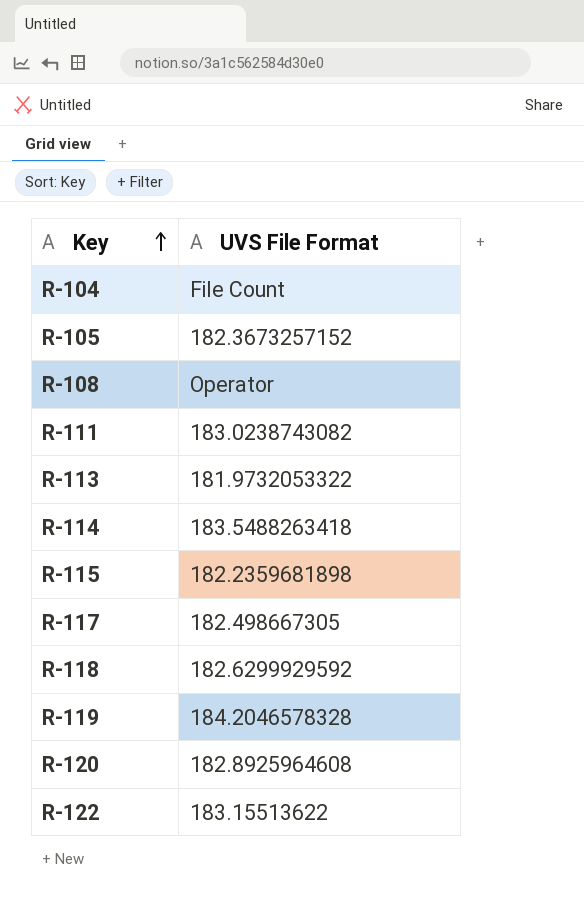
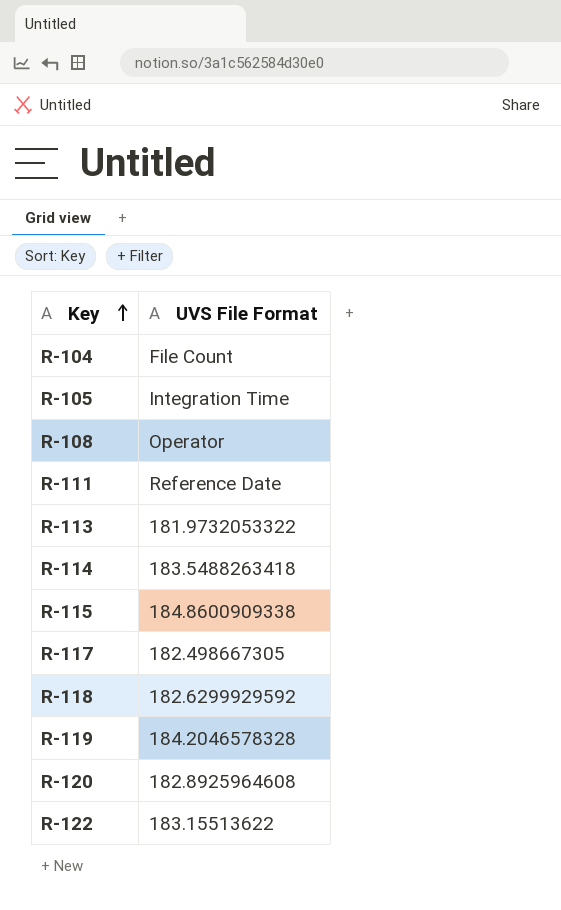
R-105 | UVS File Format: 182.3673257152 -> Integration Time
R-111 | UVS File Format: 183.0238743082 -> Reference Date
R-115 | UVS File Format: 182.2359681898 -> 184.8600909338

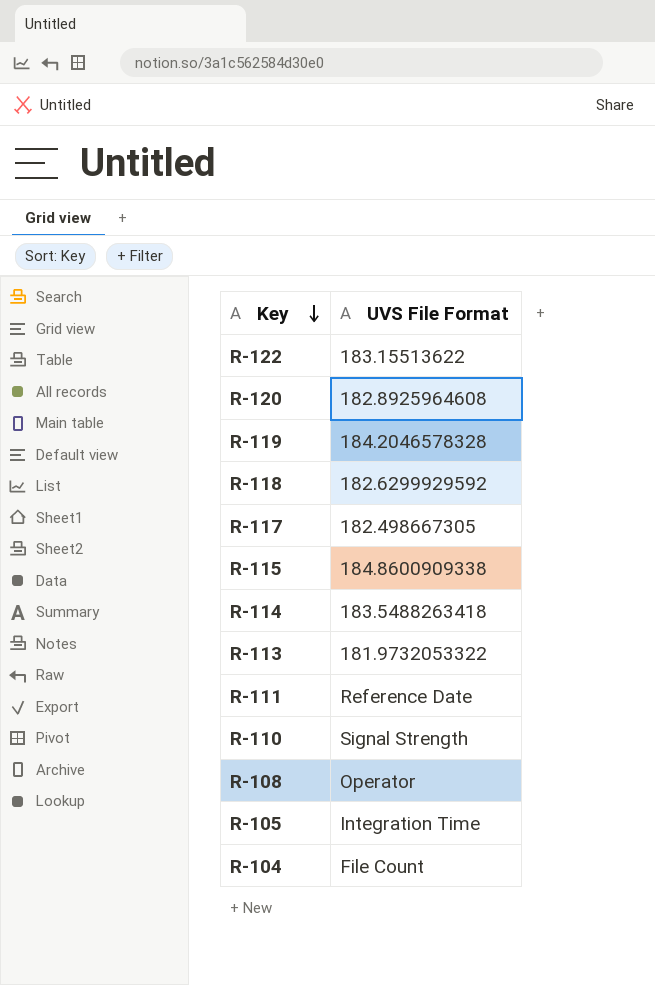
row order: Key ascending -> Key descending
row R-110: none -> Signal Strength

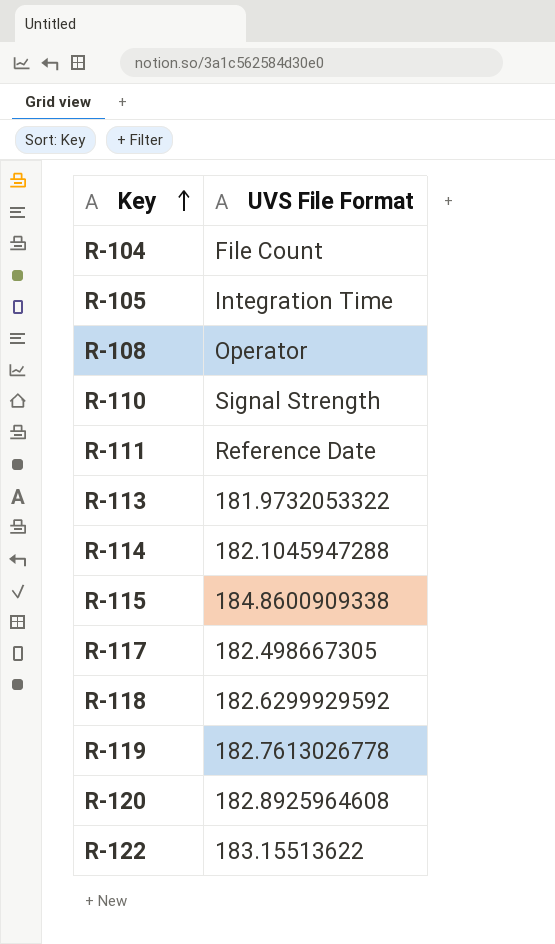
row order: Key descending -> Key ascending
R-114 | UVS File Format: 183.5488263418 -> 182.1045947288
R-119 | UVS File Format: 184.2046578328 -> 182.7613026778

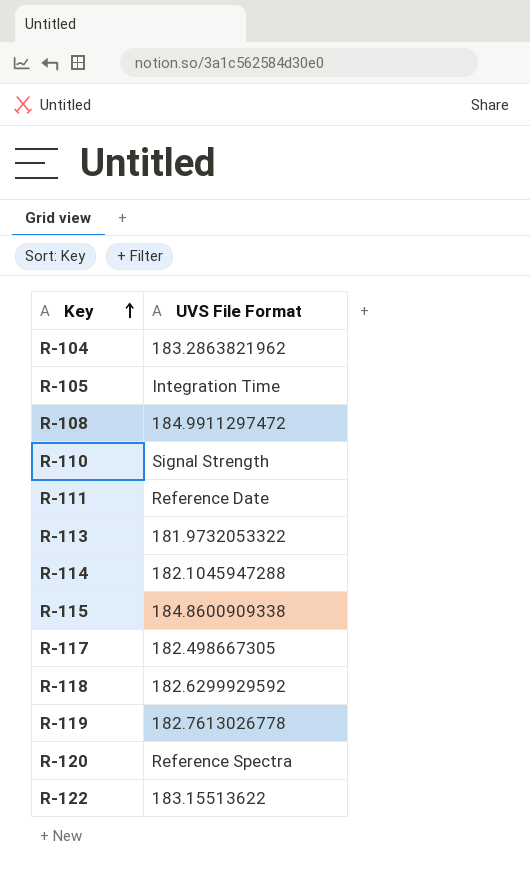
R-104 | UVS File Format: File Count -> 183.2863821962
R-108 | UVS File Format: Operator -> 184.9911297472
R-120 | UVS File Format: 182.8925964608 -> Reference Spectra

